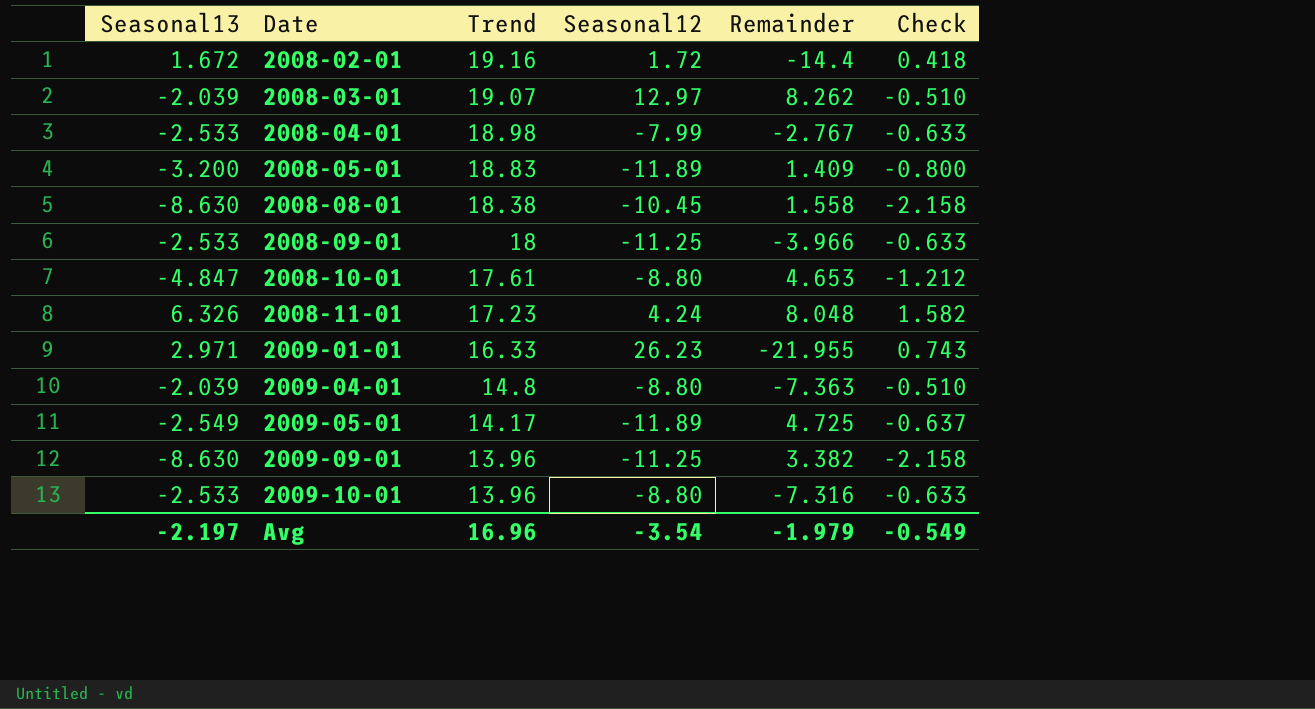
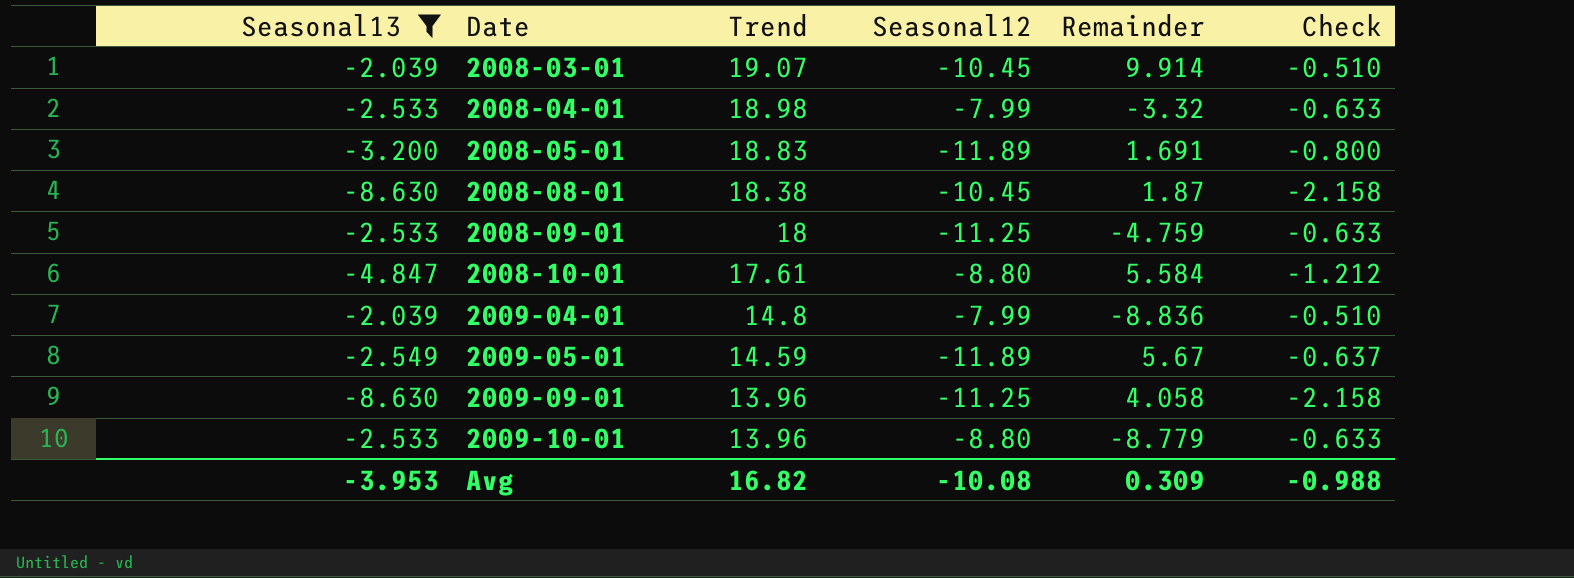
filter: none -> Seasonal13 <= -2.039
2008-03-01 | Seasonal12: 12.97 -> -10.45
2008-03-01 | Remainder: 8.262 -> 9.914
2008-04-01 | Remainder: -2.767 -> -3.32
2008-05-01 | Remainder: 1.409 -> 1.691
2008-08-01 | Remainder: 1.558 -> 1.87
2008-09-01 | Remainder: -3.966 -> -4.759
2008-10-01 | Remainder: 4.653 -> 5.584
2009-04-01 | Seasonal12: -8.80 -> -7.99
2009-04-01 | Remainder: -7.363 -> -8.836
2009-05-01 | Trend: 14.17 -> 14.59
2009-05-01 | Remainder: 4.725 -> 5.67
2009-09-01 | Remainder: 3.382 -> 4.058
2009-10-01 | Remainder: -7.316 -> -8.779
Avg | Seasonal13: -2.197 -> -3.953
Avg | Trend: 16.96 -> 16.82
Avg | Seasonal12: -3.54 -> -10.08
Avg | Remainder: -1.979 -> 0.309
Avg | Check: -0.549 -> -0.988

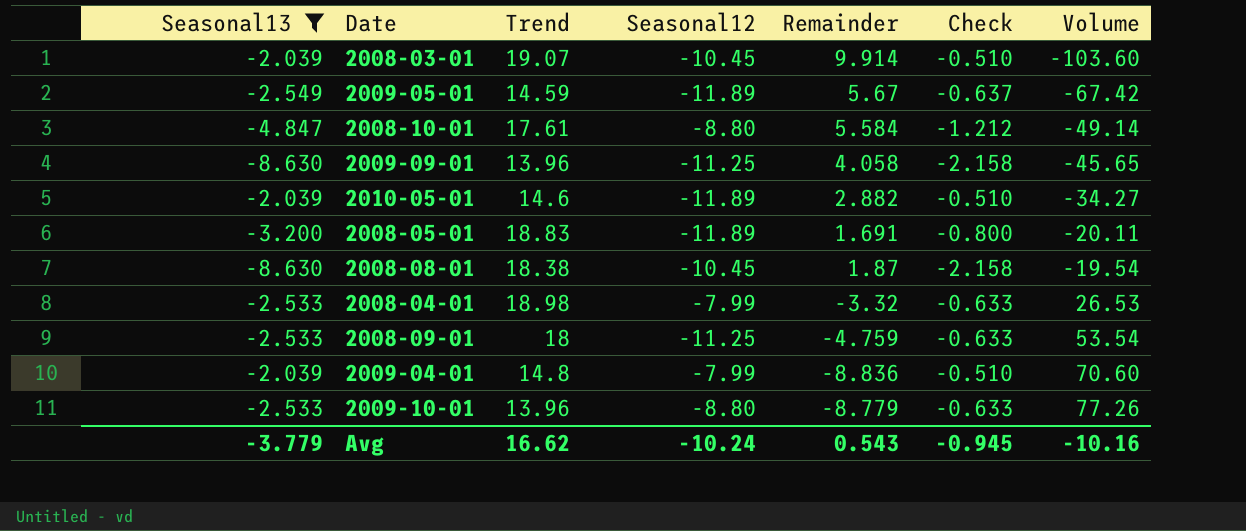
row order: Date ascending -> Volume ascending
column Volume | formula: none -> [Seasonal12] * [Remainder]
row 2010-05-01: none -> -2.039 | 14.6 | -11.89 | 2.882 | -0.510 | -34.27
Avg | Seasonal13: -3.953 -> -3.779
Avg | Trend: 16.82 -> 16.62
Avg | Seasonal12: -10.08 -> -10.24
Avg | Remainder: 0.309 -> 0.543
Avg | Check: -0.988 -> -0.945

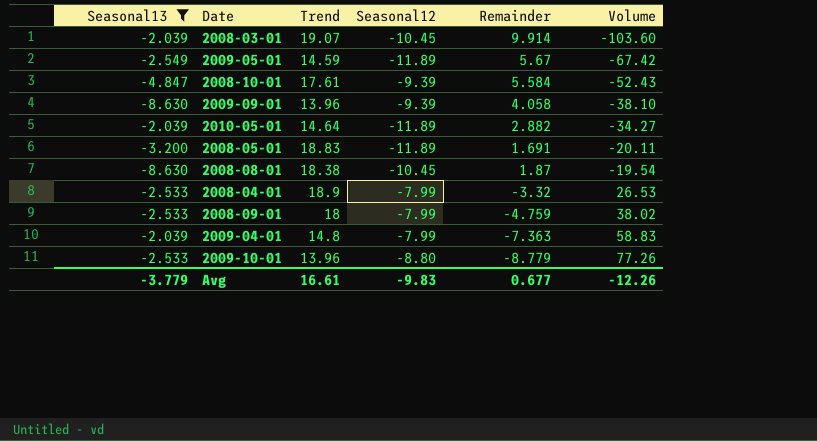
column Check | formula: [Seasonal13] * 0.25 -> none
2008-10-01 | Seasonal12: -8.80 -> -9.39
2008-10-01 | Volume: -49.14 -> -52.43
2009-09-01 | Seasonal12: -11.25 -> -9.39
2009-09-01 | Volume: -45.65 -> -38.10
2010-05-01 | Trend: 14.6 -> 14.64
2008-04-01 | Trend: 18.98 -> 18.9
2008-09-01 | Seasonal12: -11.25 -> -7.99
2008-09-01 | Volume: 53.54 -> 38.02
2009-04-01 | Remainder: -8.836 -> -7.363
2009-04-01 | Volume: 70.60 -> 58.83
Avg | Trend: 16.62 -> 16.61
Avg | Seasonal12: -10.24 -> -9.83
Avg | Remainder: 0.543 -> 0.677
Avg | Volume: -10.16 -> -12.26

